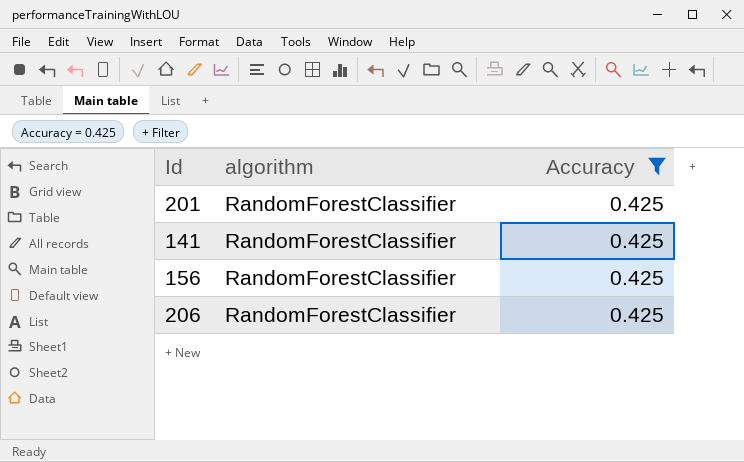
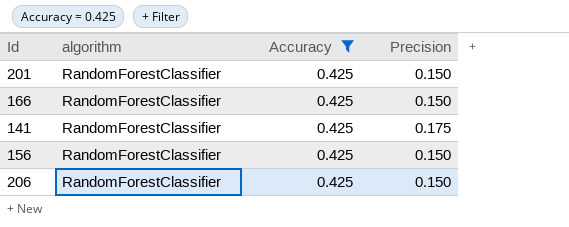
column Precision | position: none -> 4
row 166: none -> RandomForestClassifier | 0.425 | 0.150

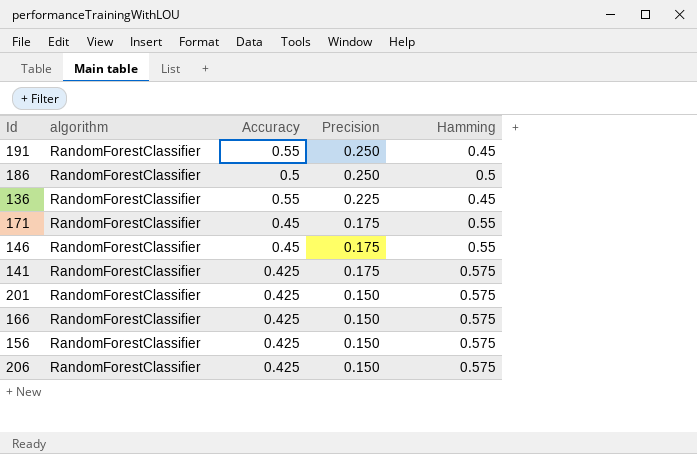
filter: Accuracy = 0.425 -> none
row order: none -> Precision descending
column Hamming | position: none -> 5

